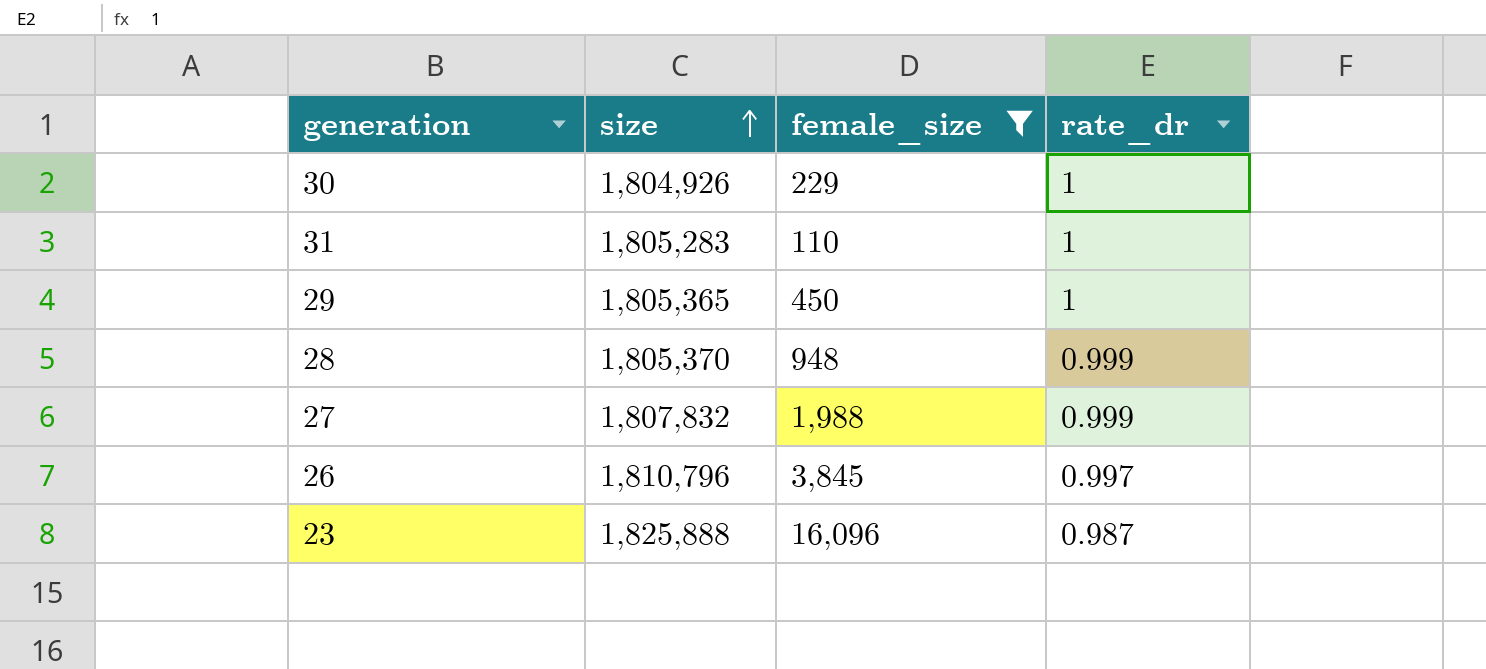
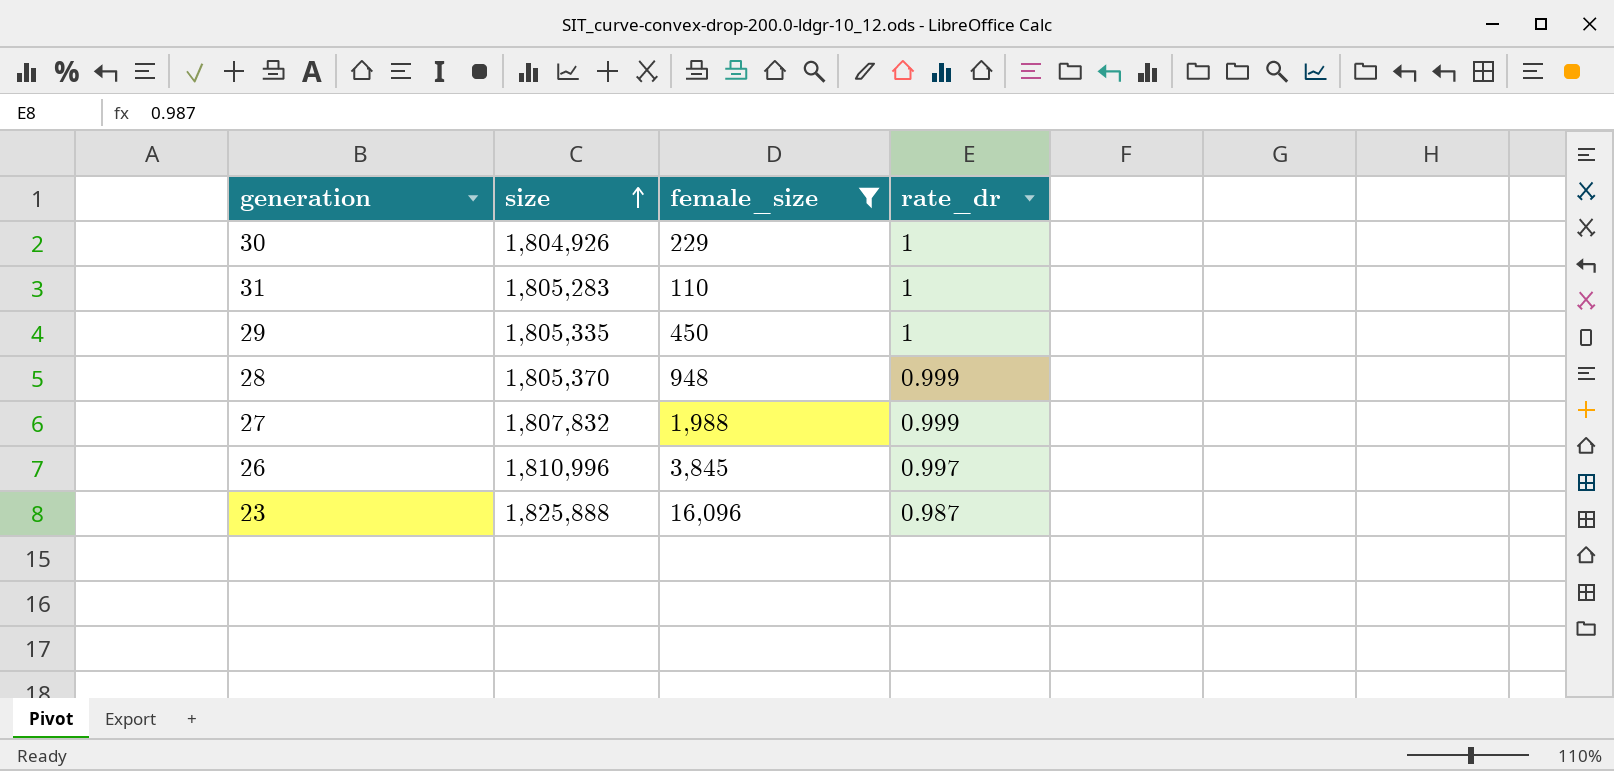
29 | size: 1,805,365 -> 1,805,335
26 | size: 1,810,796 -> 1,810,996

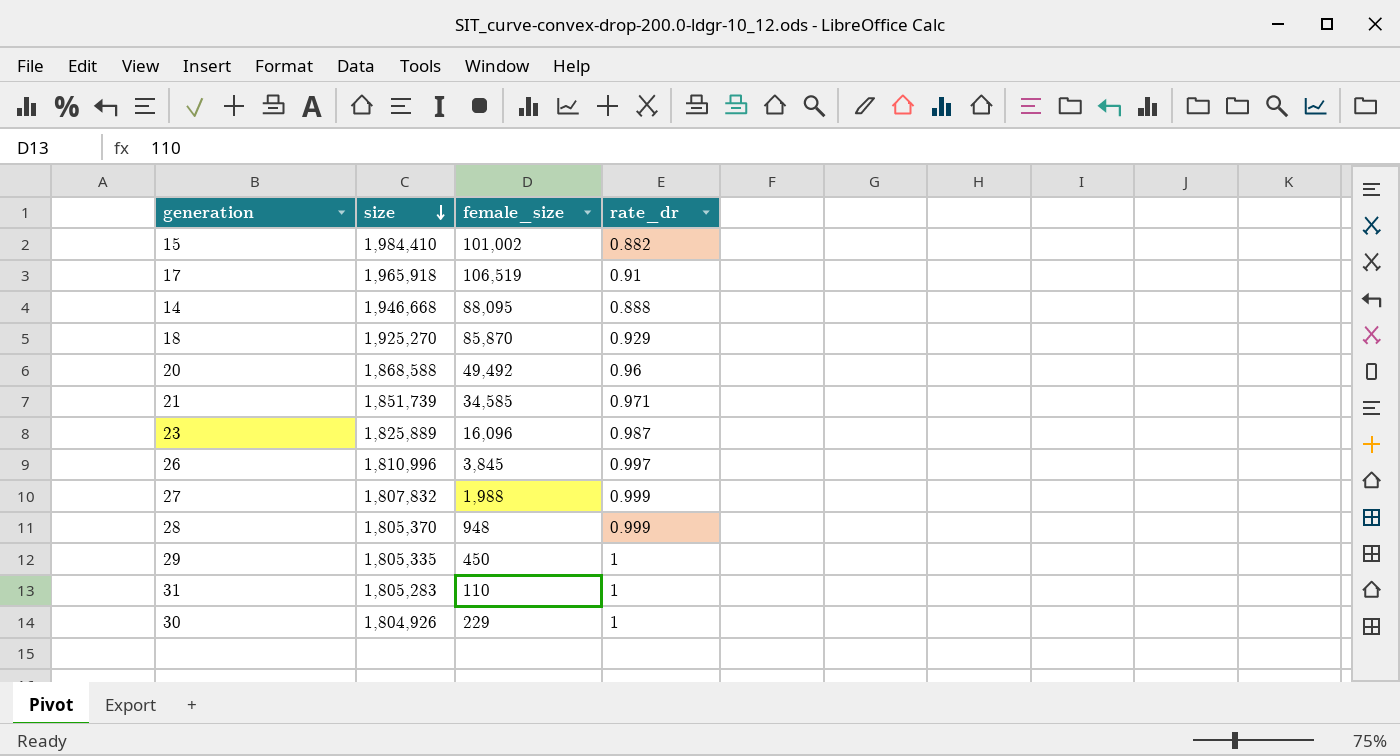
filter: female_size <= 16,096 -> none
row order: size ascending -> size descending
23 | size: 1,825,888 -> 1,825,889

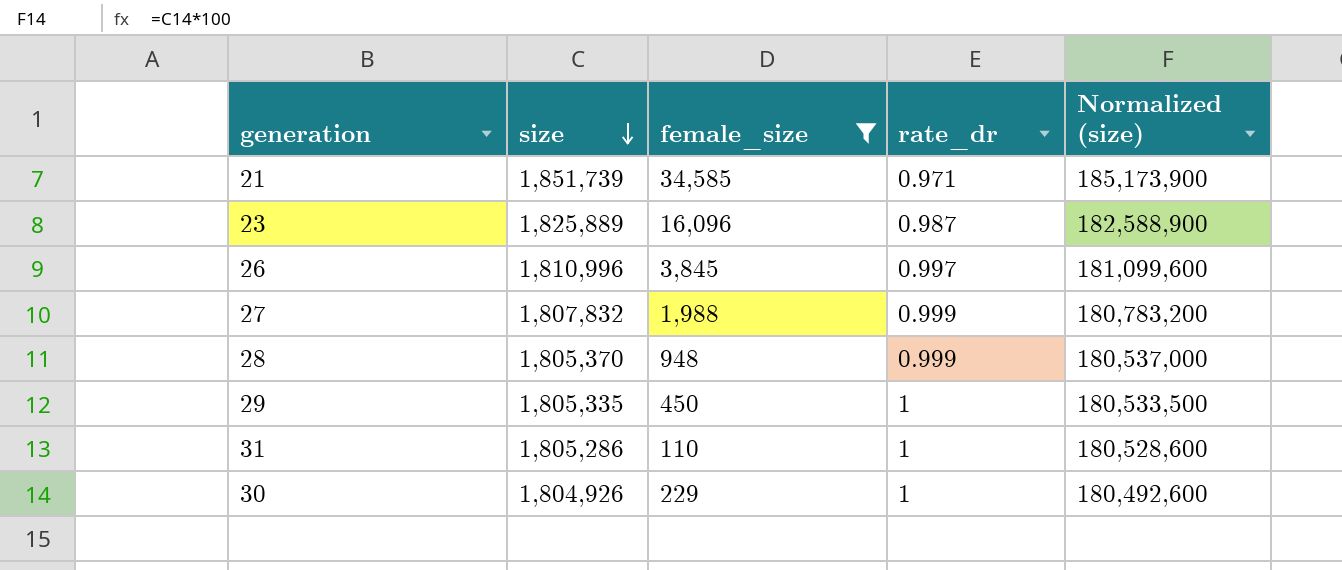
filter: none -> female_size <= 34,585
column Normalized (size) | formula: none -> [size] * 100
31 | size: 1,805,283 -> 1,805,286

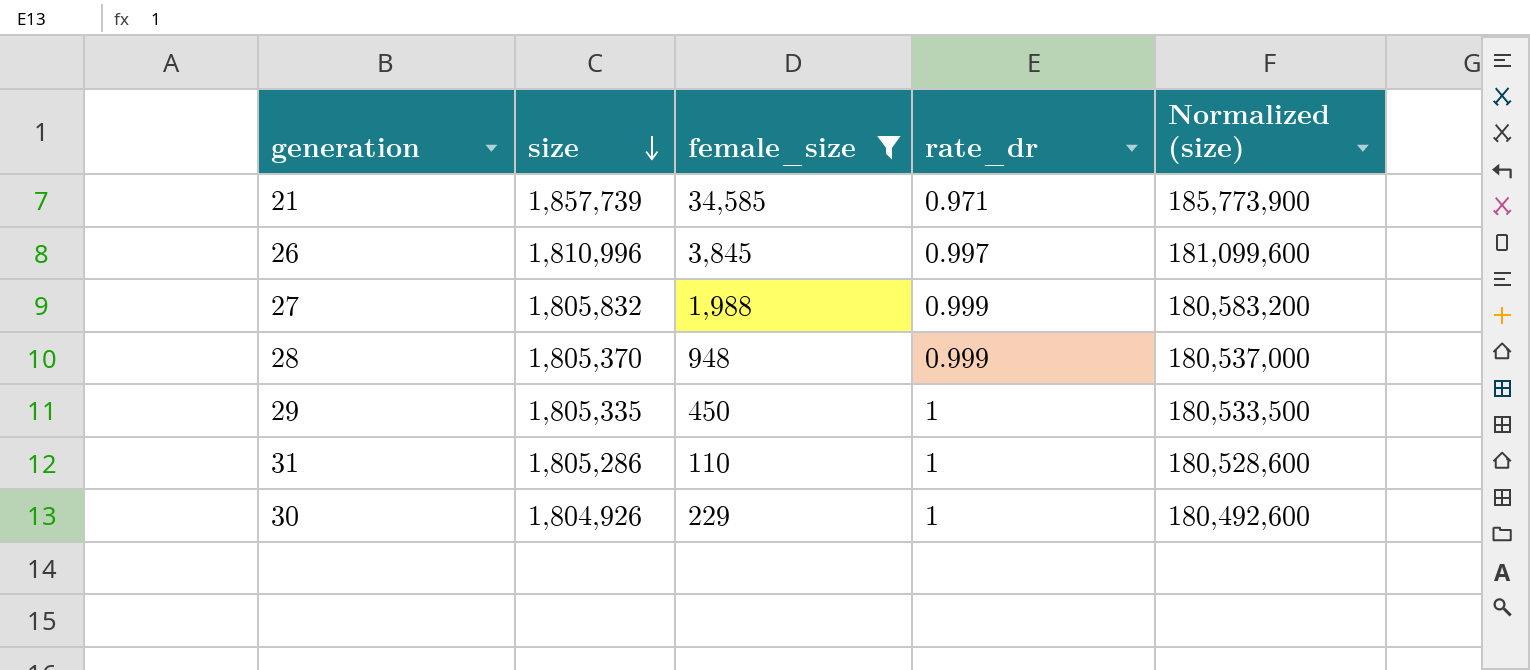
row 23: 1,825,889 | 16,096 | 0.987 | 182,588,900 -> none
21 | size: 1,851,739 -> 1,857,739
21 | Normalized (size): 185,173,900 -> 185,773,900
27 | size: 1,807,832 -> 1,805,832
27 | Normalized (size): 180,783,200 -> 180,583,200

